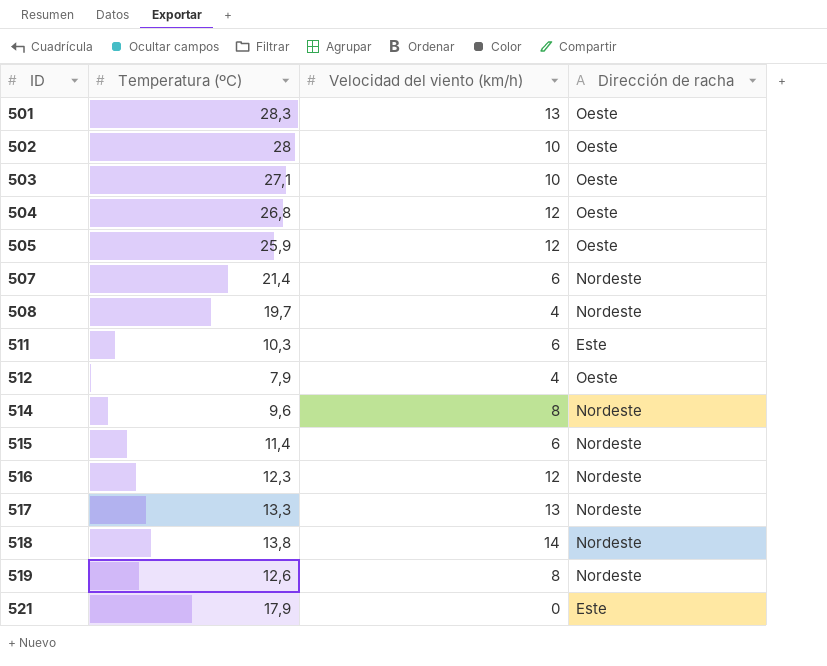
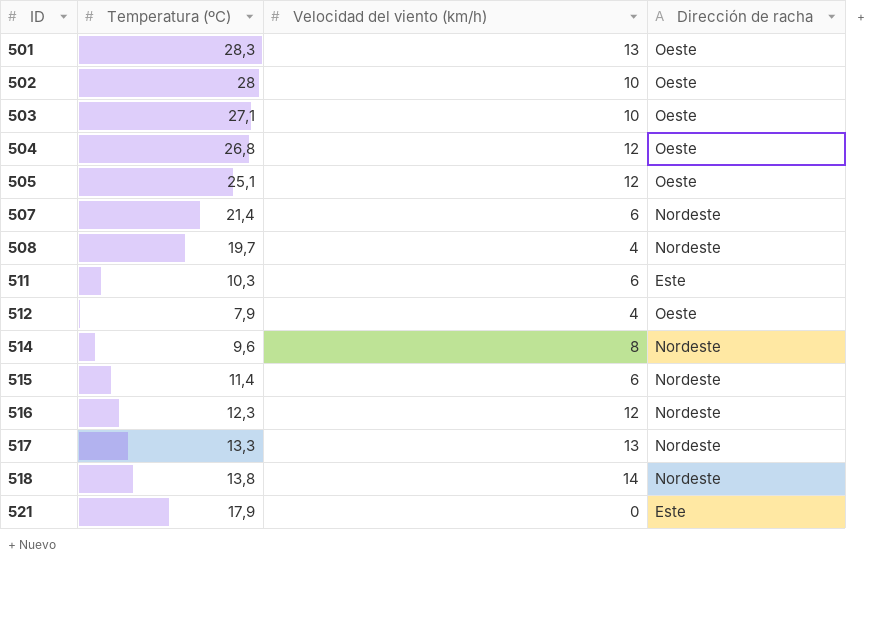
row 519: 12,6 | 8 | Nordeste -> none
505 | Temperatura (ºC): 25,9 -> 25,1

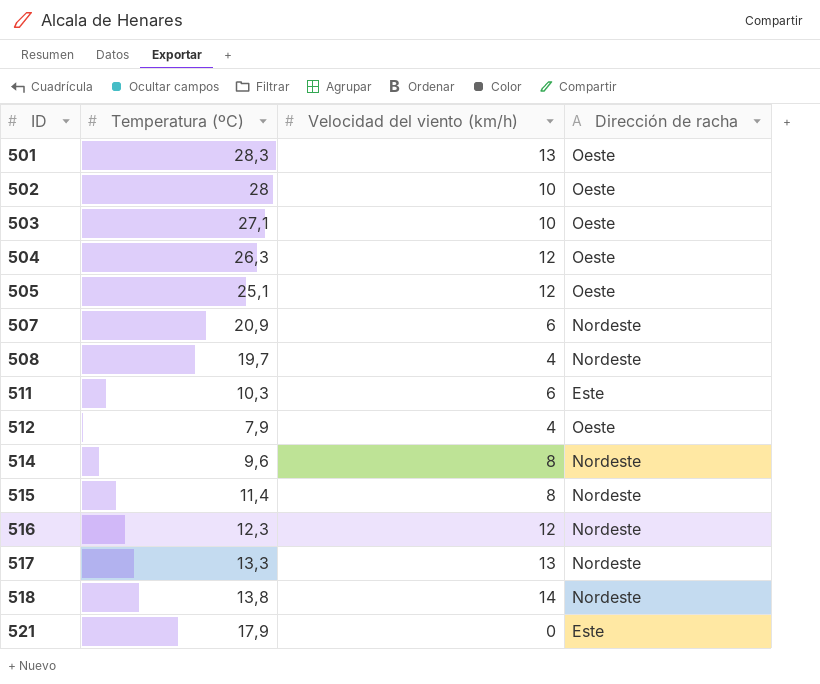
504 | Temperatura (ºC): 26,8 -> 26,3
507 | Temperatura (ºC): 21,4 -> 20,9
515 | Velocidad del viento (km/h): 6 -> 8

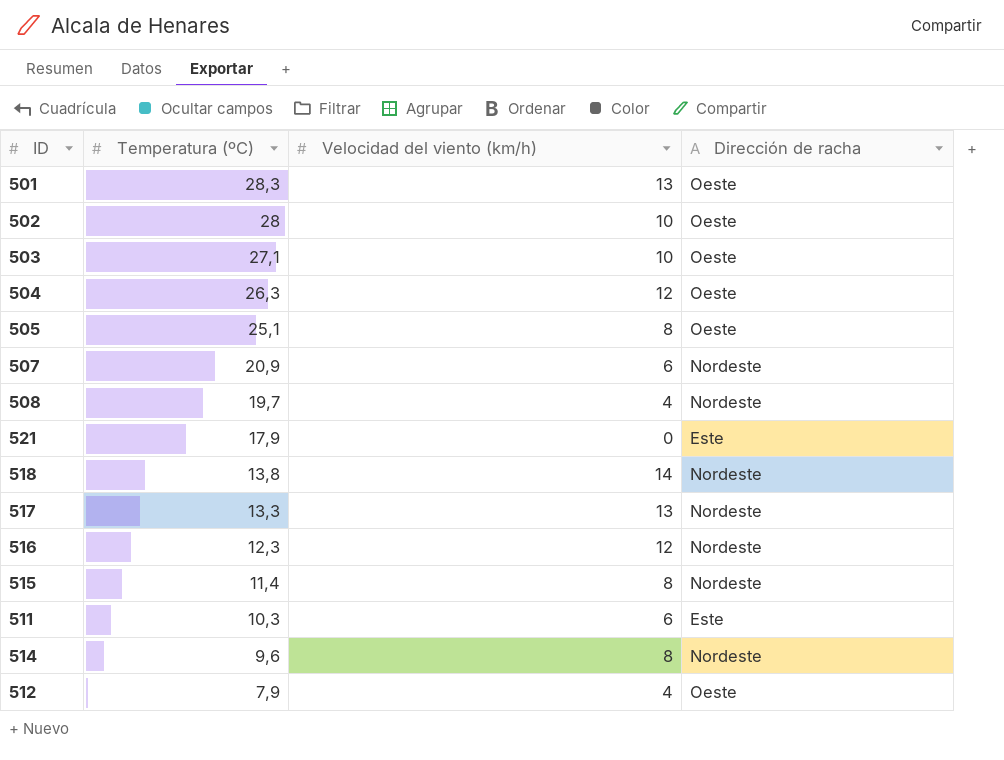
row order: ID ascending -> Temperatura (ºC) descending
505 | Velocidad del viento (km/h): 12 -> 8

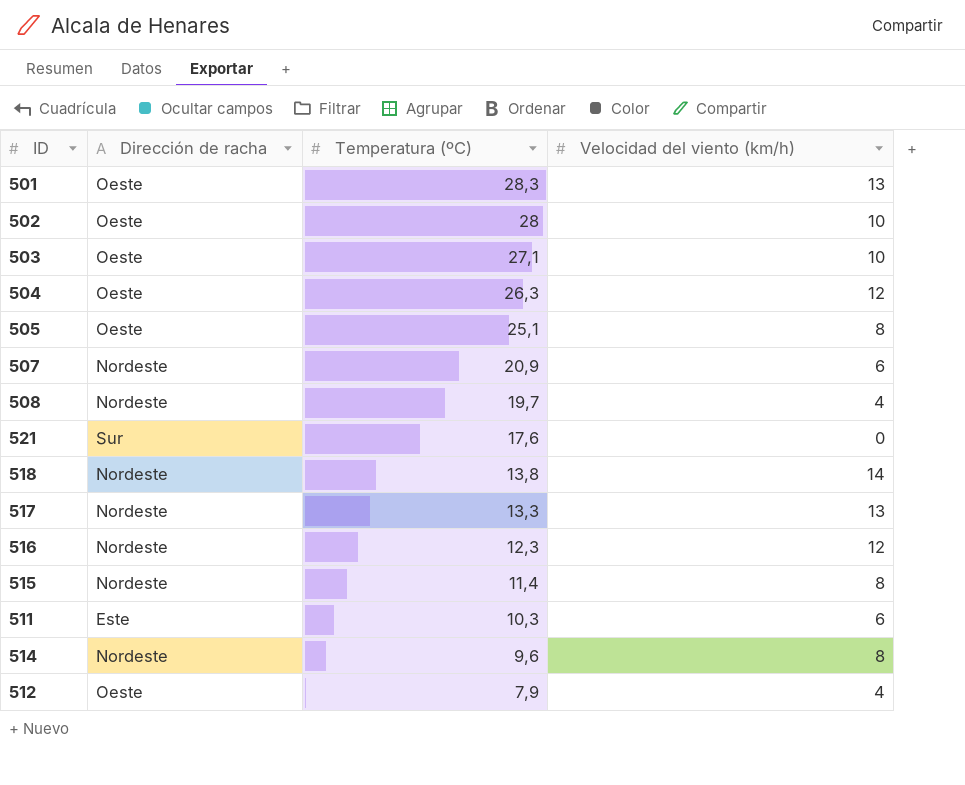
column Dirección de racha | position: 4 -> 2
521 | Dirección de racha: Este -> Sur
521 | Temperatura (ºC): 17,9 -> 17,6

